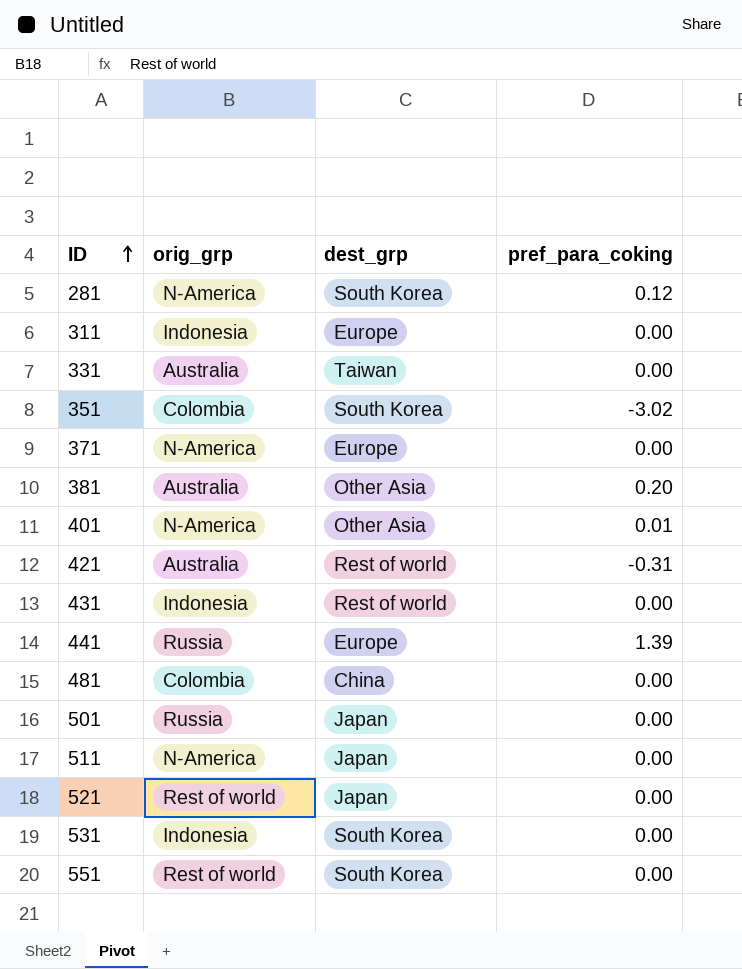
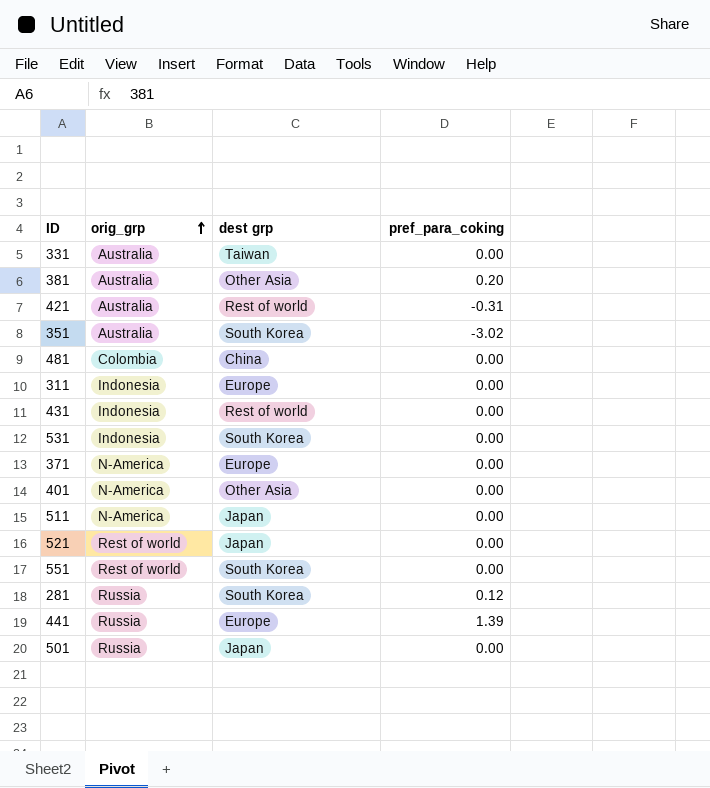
row order: ID ascending -> orig_grp ascending
column name: dest_grp -> dest grp
351 | orig_grp: Colombia -> Australia
401 | pref_para_coking: 0.01 -> 0.00
281 | orig_grp: N-America -> Russia

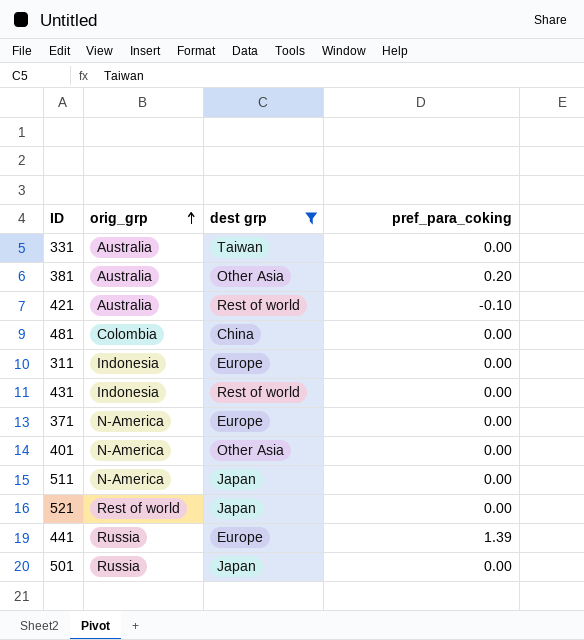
filter: none -> dest grp != South Korea
421 | pref_para_coking: -0.31 -> -0.10

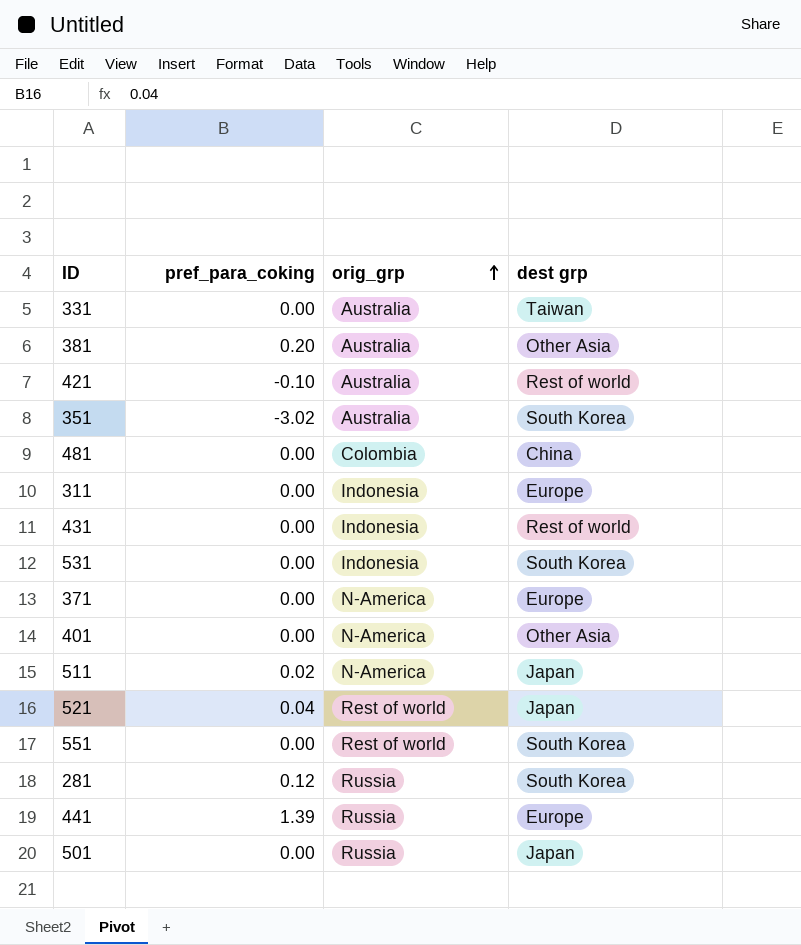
filter: dest grp != South Korea -> none
column pref_para_coking | position: 4 -> 2
511 | pref_para_coking: 0.00 -> 0.02
521 | pref_para_coking: 0.00 -> 0.04

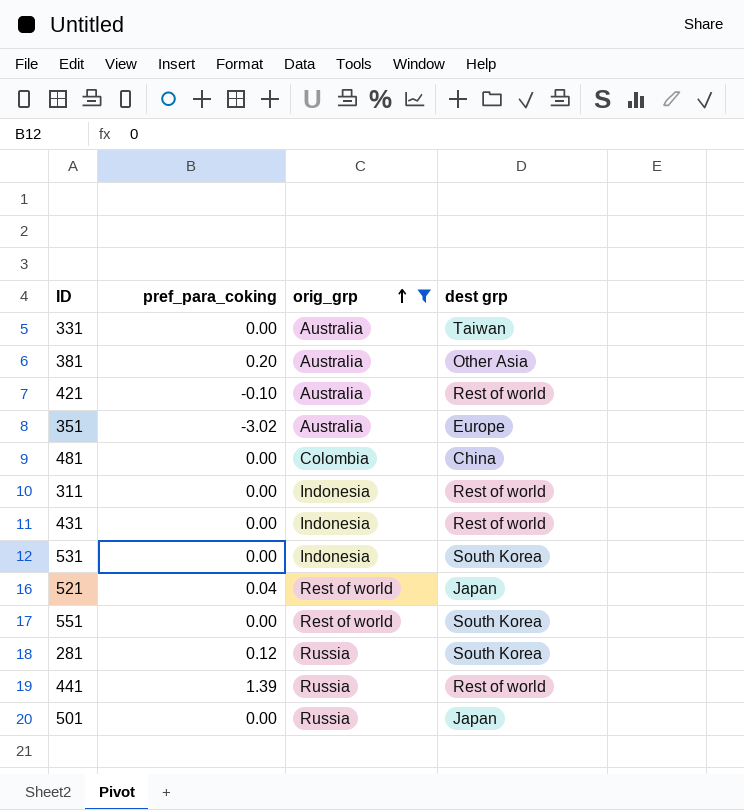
filter: none -> orig_grp != N-America
351 | dest grp: South Korea -> Europe
311 | dest grp: Europe -> Rest of world
441 | dest grp: Europe -> Rest of world

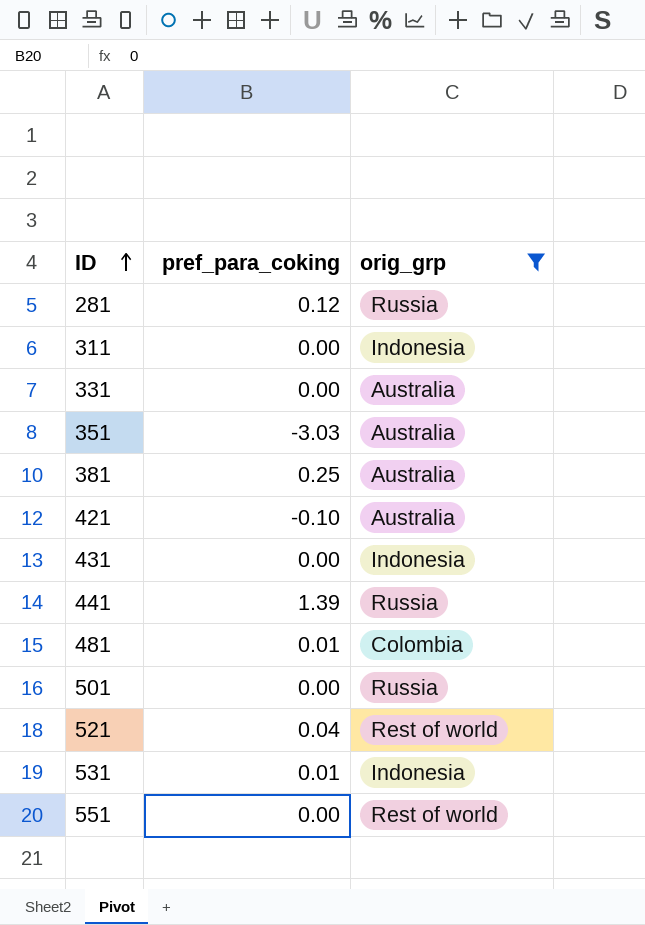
row order: orig_grp ascending -> ID ascending
column dest grp | position: 4 -> none
351 | pref_para_coking: -3.02 -> -3.03
381 | pref_para_coking: 0.20 -> 0.25
481 | pref_para_coking: 0.00 -> 0.01
531 | pref_para_coking: 0.00 -> 0.01

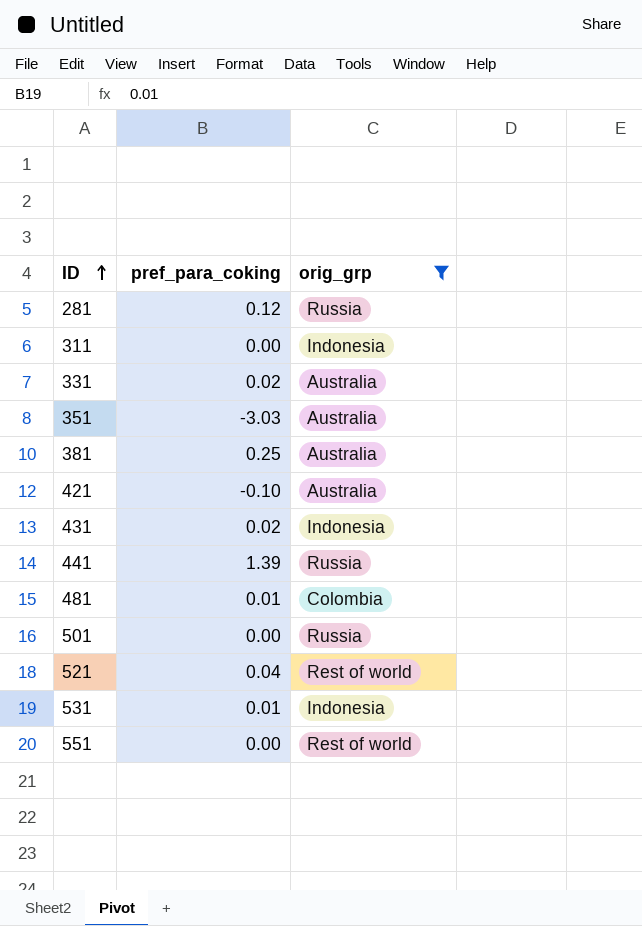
331 | pref_para_coking: 0.00 -> 0.02
431 | pref_para_coking: 0.00 -> 0.02

